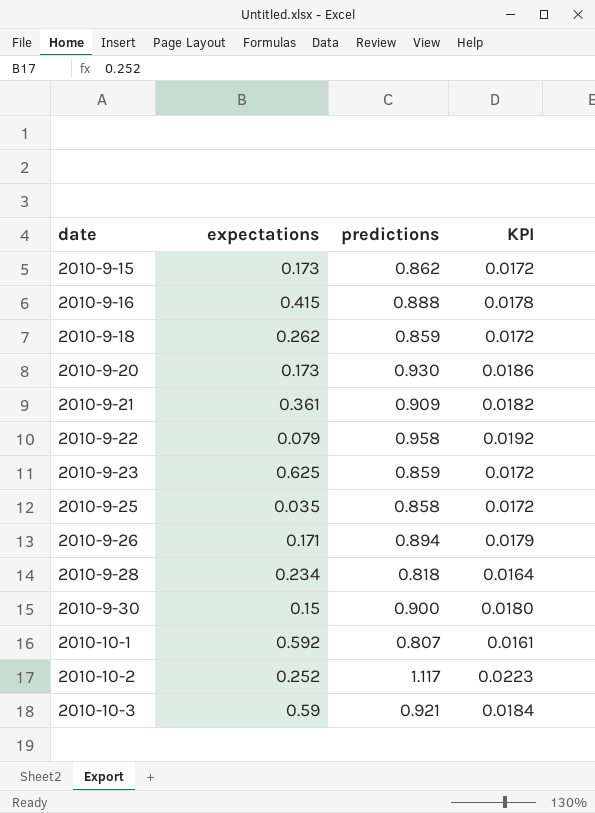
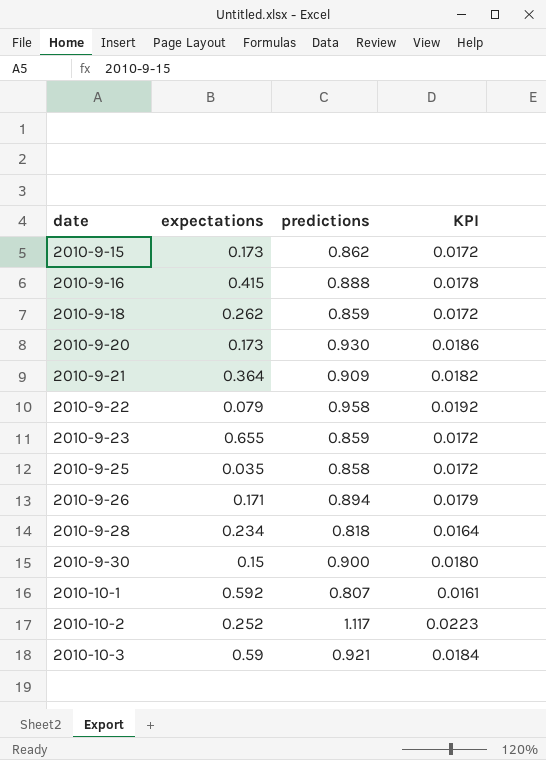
2010-9-21 | expectations: 0.361 -> 0.364
2010-9-23 | expectations: 0.625 -> 0.655

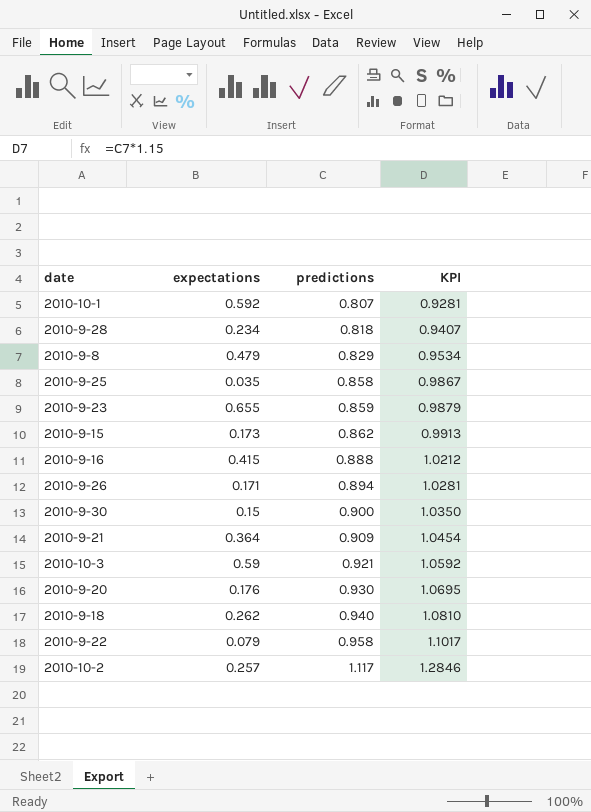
row order: date ascending -> predictions ascending
column KPI | formula: [predictions] * 0.02 -> [predictions] * 1.15
row 2010-9-8: none -> 0.479 | 0.829 | 0.9534
2010-9-20 | expectations: 0.173 -> 0.176
2010-9-18 | predictions: 0.859 -> 0.940
2010-10-2 | expectations: 0.252 -> 0.257

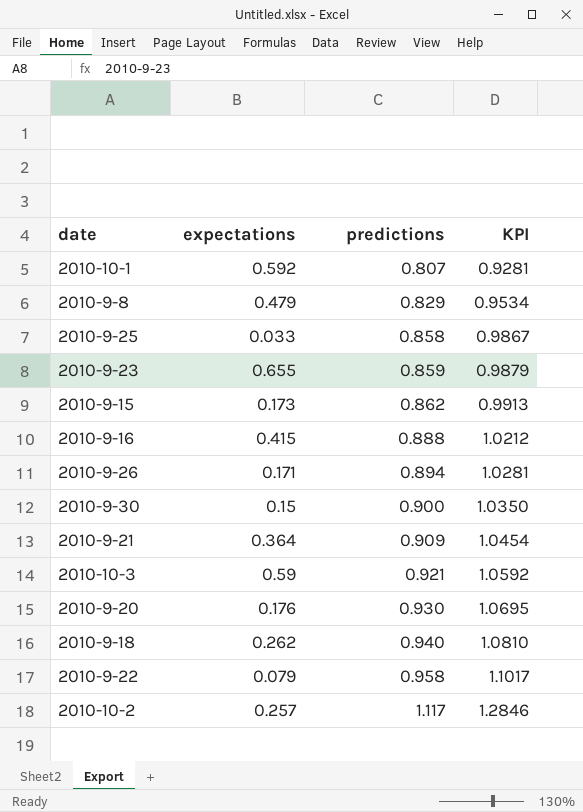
row 2010-9-28: 0.234 | 0.818 | 0.9407 -> none
2010-9-25 | expectations: 0.035 -> 0.033

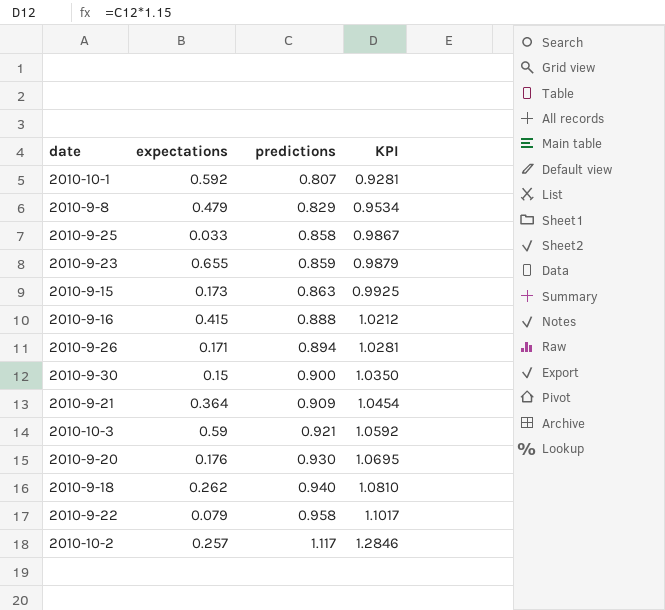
2010-9-15 | predictions: 0.862 -> 0.863
2010-9-15 | KPI: 0.9913 -> 0.9925

